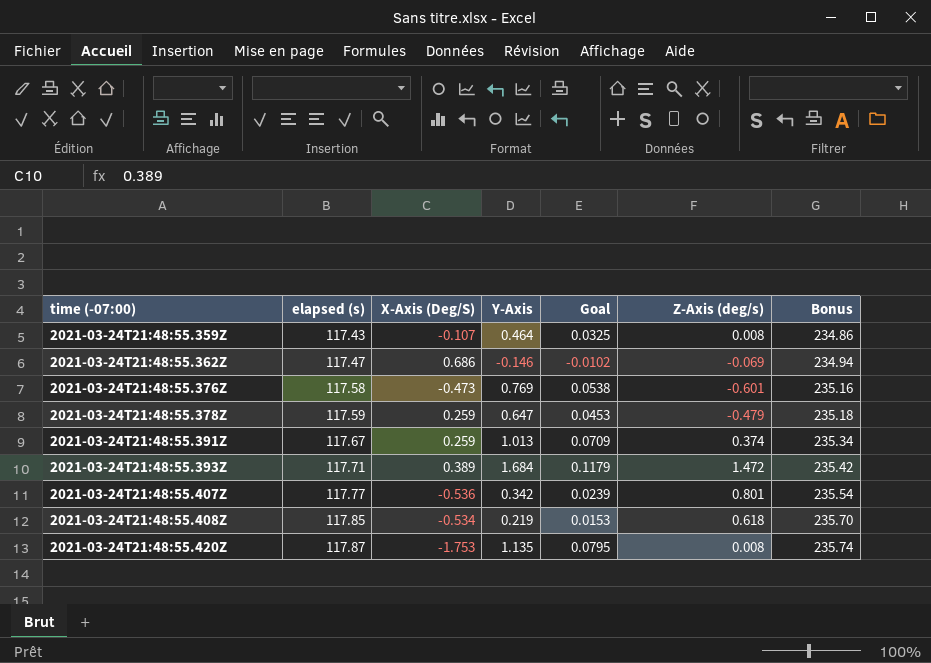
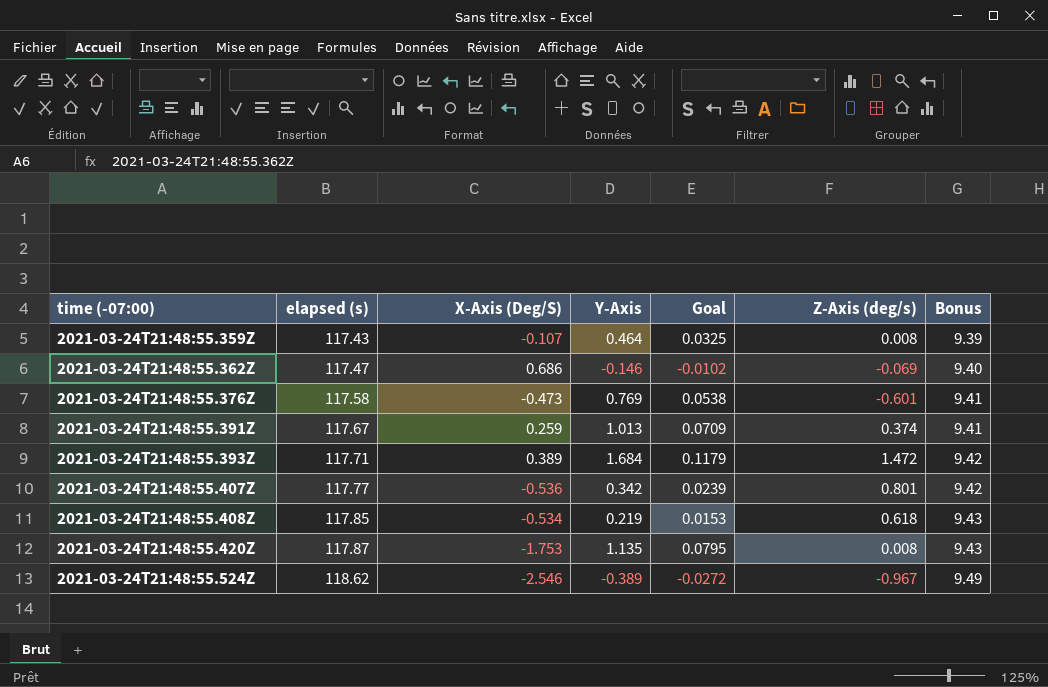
column Bonus | formula: [elapsed (s)] * 2 -> [elapsed (s)] * 0.08
row 2021-03-24T21:48:55.378Z: 117.59 | 0.259 | 0.647 | 0.0453 | -0.479 | 235.18 -> none
row 2021-03-24T21:48:55.524Z: none -> 118.62 | -2.546 | -0.389 | -0.0272 | -0.967 | 9.49

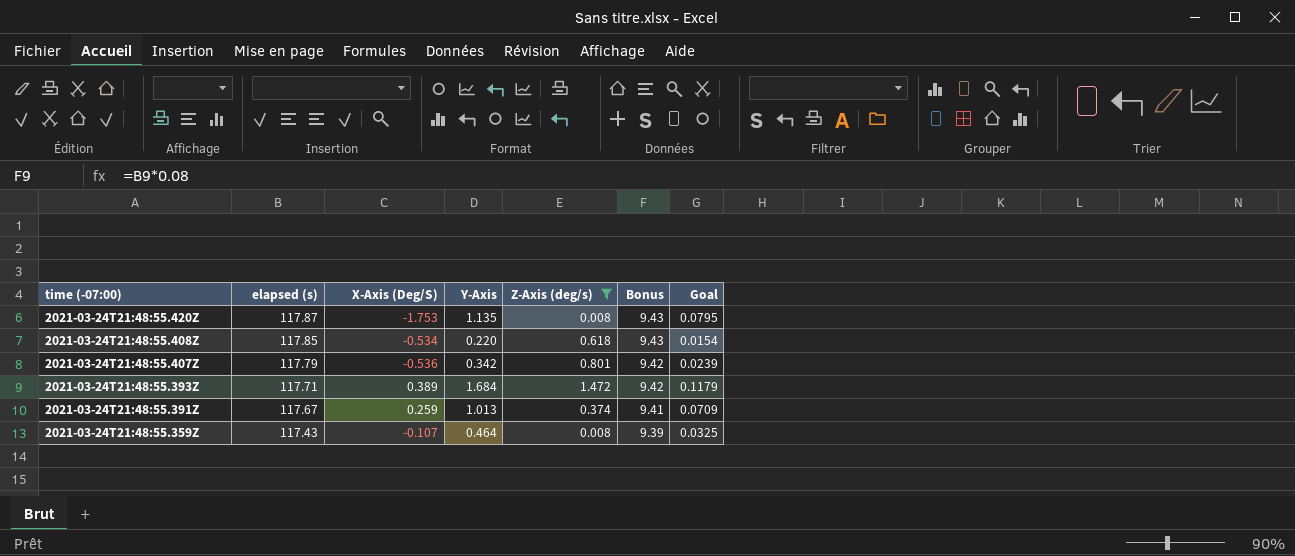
filter: none -> Z-Axis (deg/s) >= 0.008
row order: time (-07:00) ascending -> time (-07:00) descending
column Goal | position: 5 -> 7
2021-03-24T21:48:55.408Z | Y-Axis: 0.219 -> 0.220
2021-03-24T21:48:55.408Z | Goal: 0.0153 -> 0.0154
2021-03-24T21:48:55.407Z | elapsed (s): 117.77 -> 117.79

